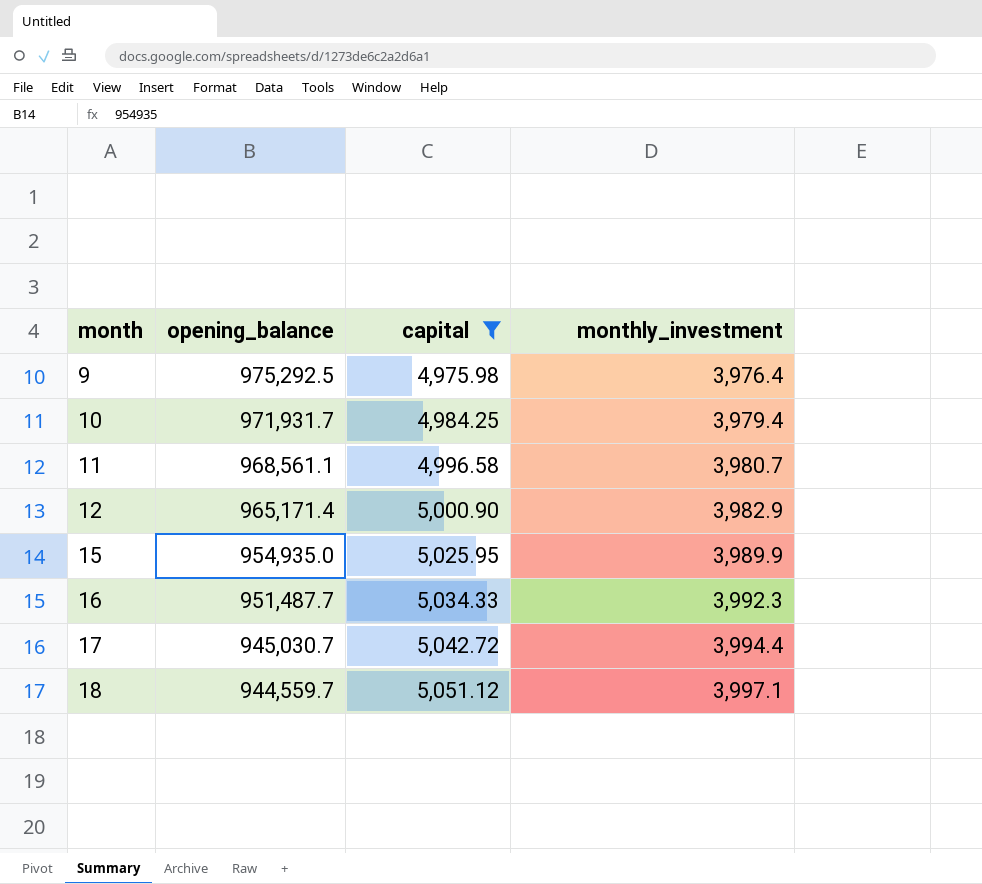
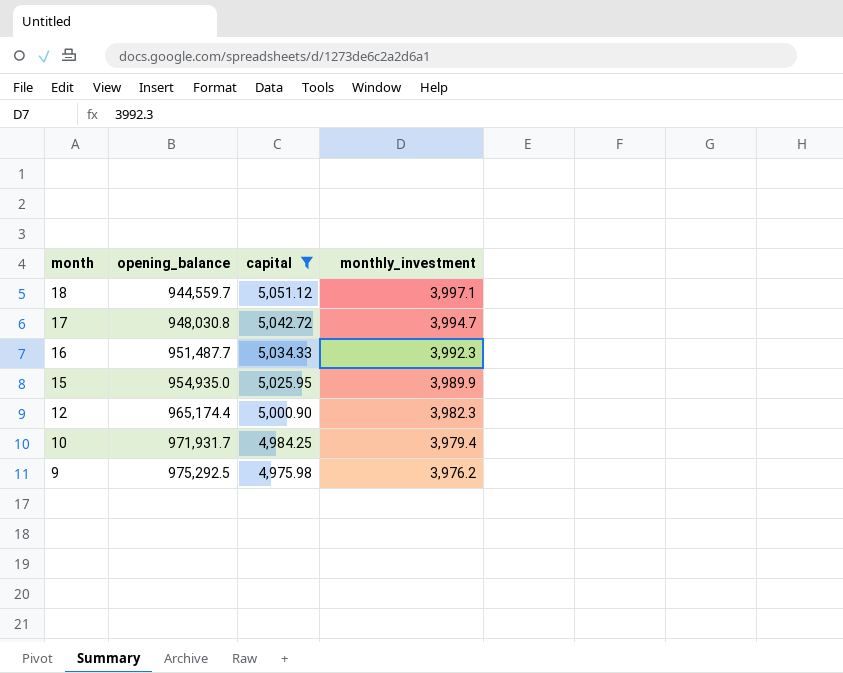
row order: month ascending -> month descending
row 11: 968,561.1 | 4,996.58 | 3,980.7 -> none
17 | opening_balance: 945,030.7 -> 948,030.8
17 | monthly_investment: 3,994.4 -> 3,994.7
12 | opening_balance: 965,171.4 -> 965,174.4
12 | monthly_investment: 3,982.9 -> 3,982.3
9 | monthly_investment: 3,976.4 -> 3,976.2

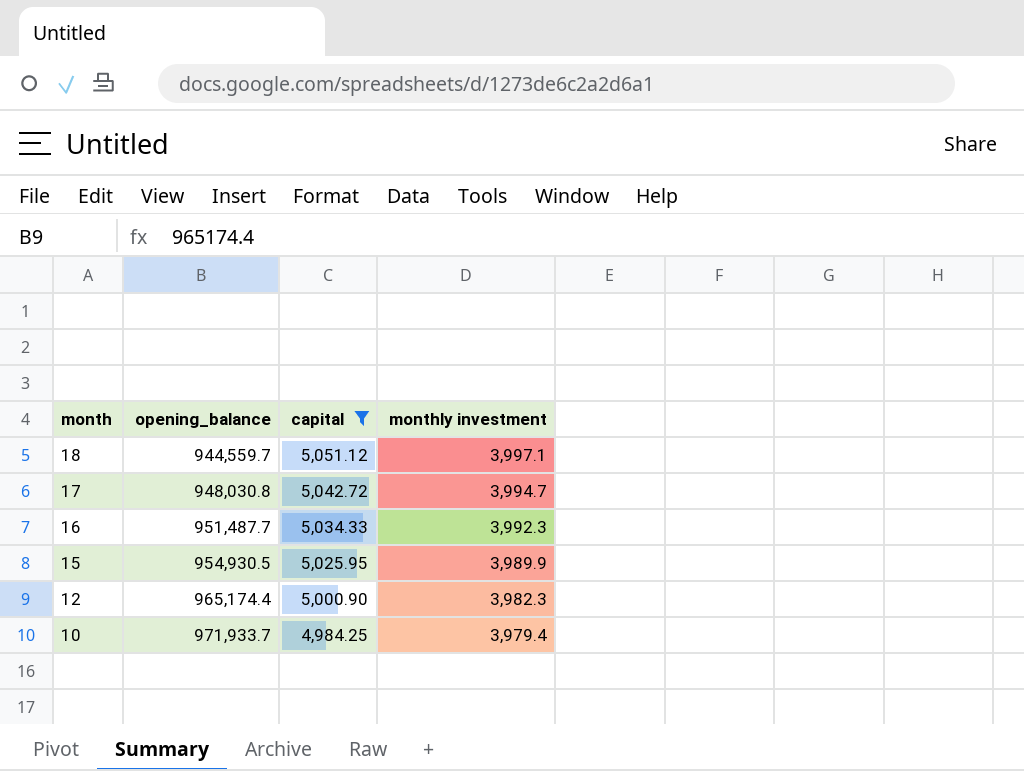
column name: monthly_investment -> monthly investment
row 9: 975,292.5 | 4,975.98 | 3,976.2 -> none
15 | opening_balance: 954,935.0 -> 954,930.5
10 | opening_balance: 971,931.7 -> 971,933.7

